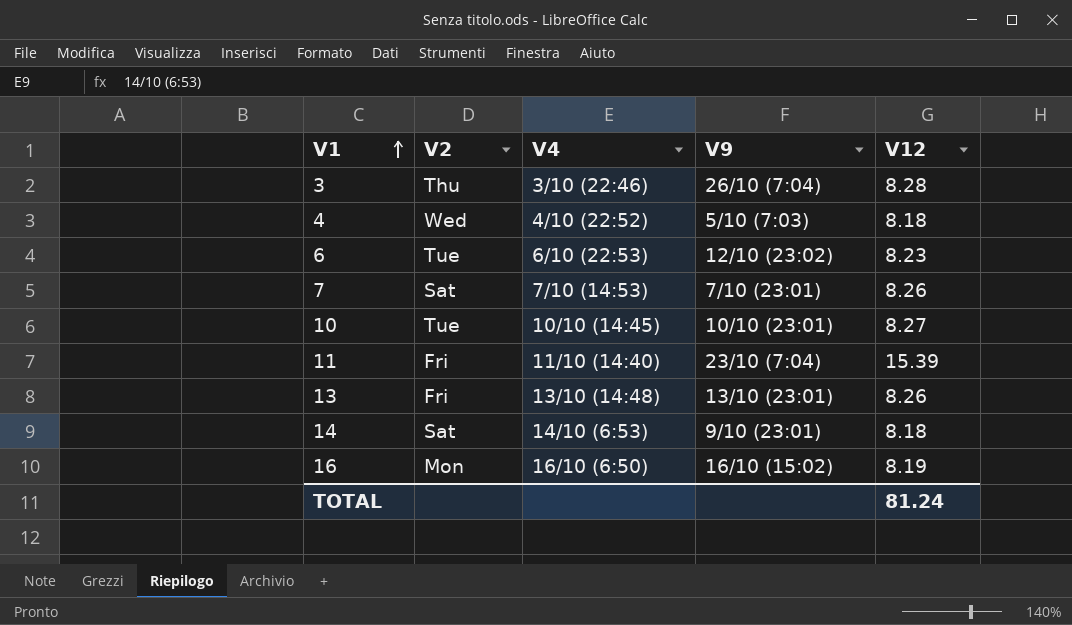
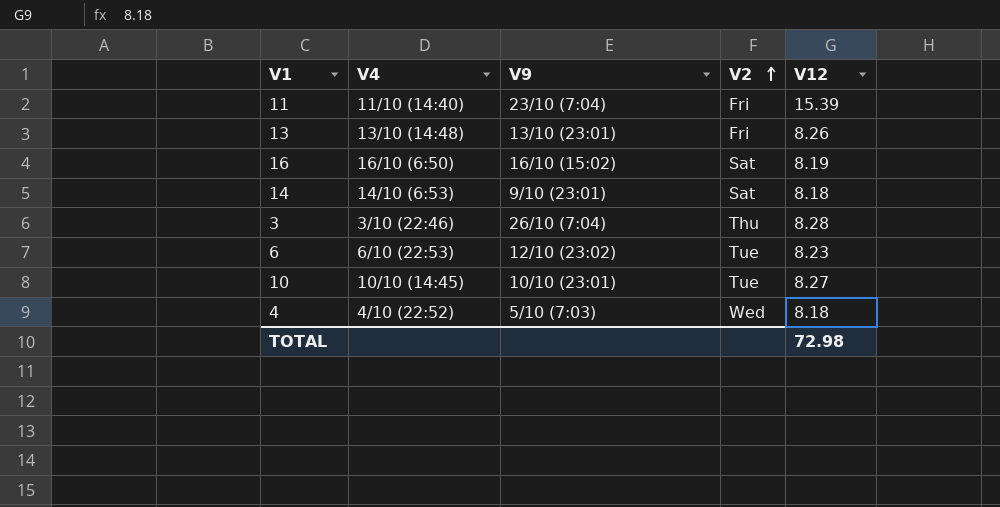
row order: V1 ascending -> V2 ascending
column V2 | position: 2 -> 4
row 7: Sat | 7/10 (14:53) | 7/10 (23:01) | 8.26 -> none
16 | V2: Mon -> Sat
TOTAL | V12: 81.24 -> 72.98

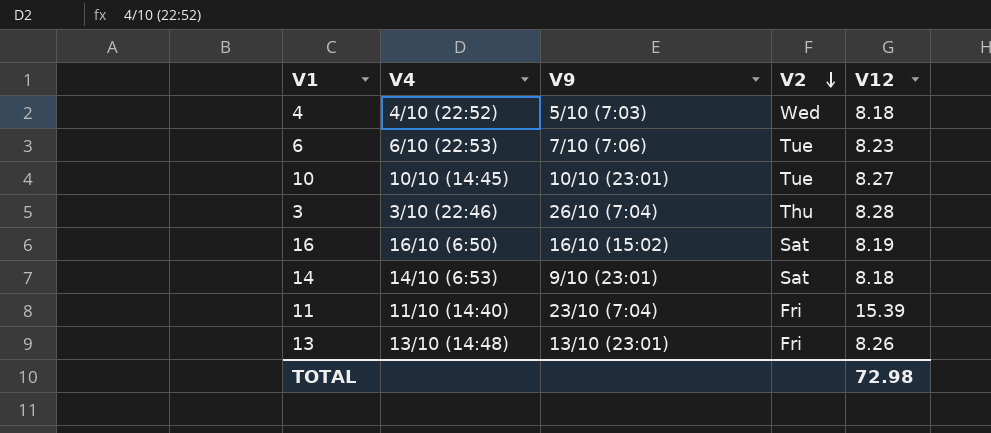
row order: V2 ascending -> V2 descending
6 | V9: 12/10 (23:02) -> 7/10 (7:06)

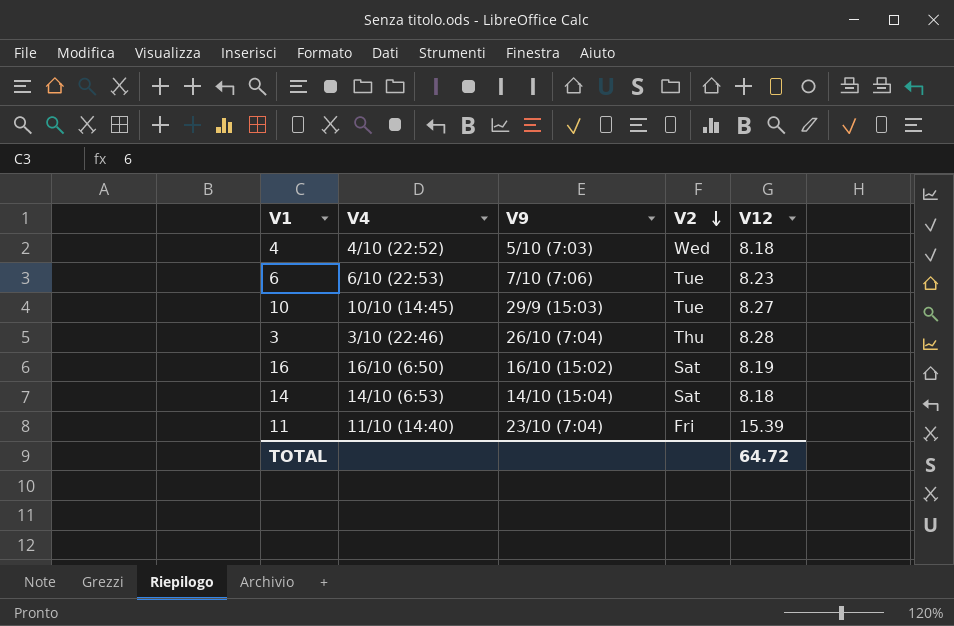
row 13: 13/10 (14:48) | 13/10 (23:01) | Fri | 8.26 -> none
10 | V9: 10/10 (23:01) -> 29/9 (15:03)
14 | V9: 9/10 (23:01) -> 14/10 (15:04)
TOTAL | V12: 72.98 -> 64.72

